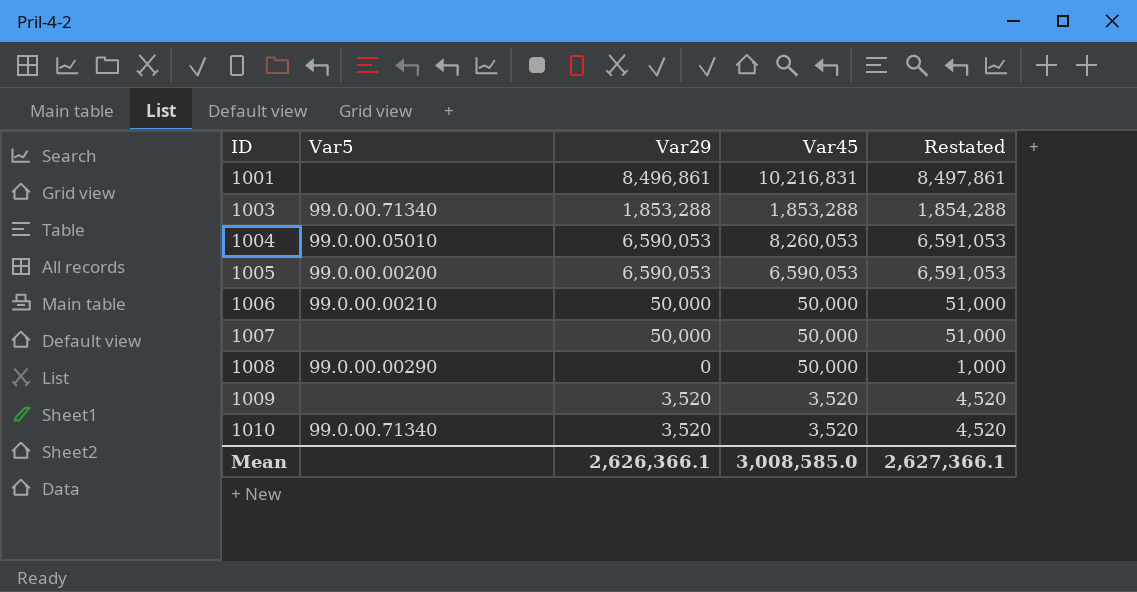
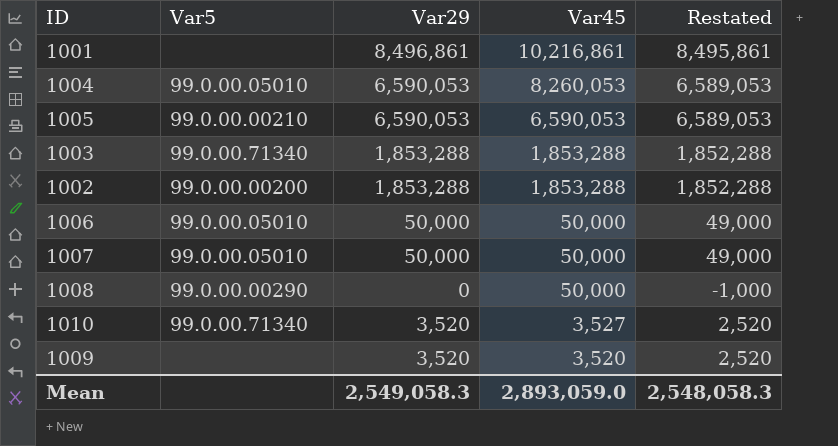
row order: ID ascending -> Var45 descending
column Restated | formula: [Var29] + 1000 -> [Var29] - 1000
1001 | Var45: 10,216,831 -> 10,216,861
1005 | Var5: 99.0.00.00200 -> 99.0.00.00210
row 1002: none -> 99.0.00.00200 | 1,853,288 | 1,853,288 | 1,852,288
1006 | Var5: 99.0.00.00210 -> 99.0.00.05010
1007 | Var5: none -> 99.0.00.05010
1010 | Var45: 3,520 -> 3,527
Mean | Var29: 2,626,366.1 -> 2,549,058.3
Mean | Var45: 3,008,585.0 -> 2,893,059.0
Mean | Restated: 2,627,366.1 -> 2,548,058.3

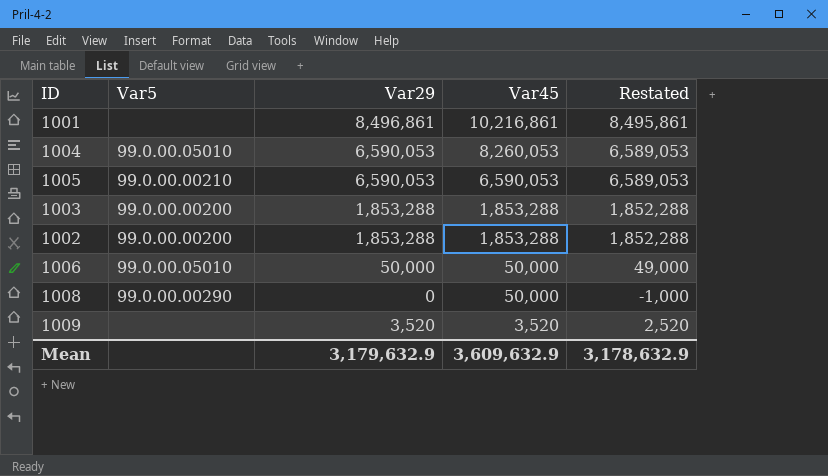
row 1007: 99.0.00.05010 | 50,000 | 50,000 | 49,000 -> none
row 1010: 99.0.00.71340 | 3,520 | 3,527 | 2,520 -> none
1003 | Var5: 99.0.00.71340 -> 99.0.00.00200
Mean | Var29: 2,549,058.3 -> 3,179,632.9
Mean | Var45: 2,893,059.0 -> 3,609,632.9
Mean | Restated: 2,548,058.3 -> 3,178,632.9

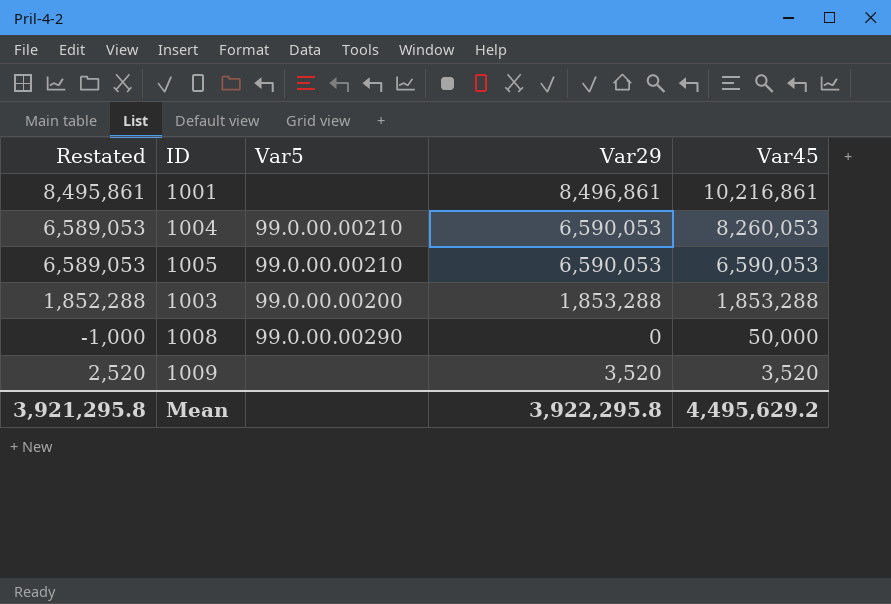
column Restated | position: 5 -> 1
row 1002: 99.0.00.00200 | 1,853,288 | 1,853,288 | 1,852,288 -> none
row 1006: 99.0.00.05010 | 50,000 | 50,000 | 49,000 -> none
1004 | Var5: 99.0.00.05010 -> 99.0.00.00210
Mean | Restated: 3,178,632.9 -> 3,921,295.8
Mean | Var29: 3,179,632.9 -> 3,922,295.8
Mean | Var45: 3,609,632.9 -> 4,495,629.2

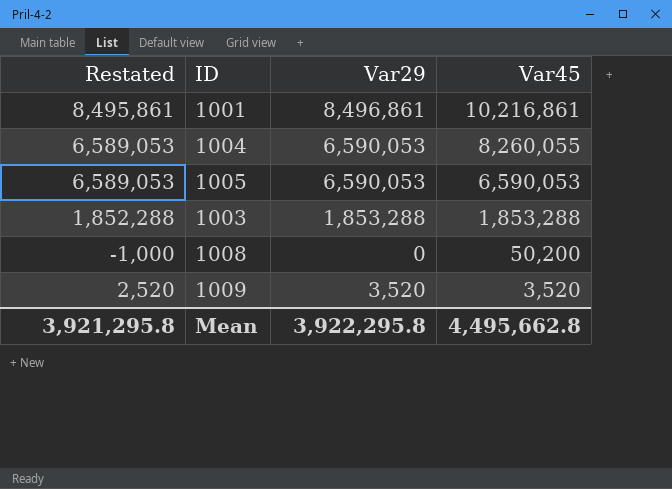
column Var5 | position: 3 -> none
1004 | Var45: 8,260,053 -> 8,260,055
1008 | Var45: 50,000 -> 50,200
Mean | Var45: 4,495,629.2 -> 4,495,662.8

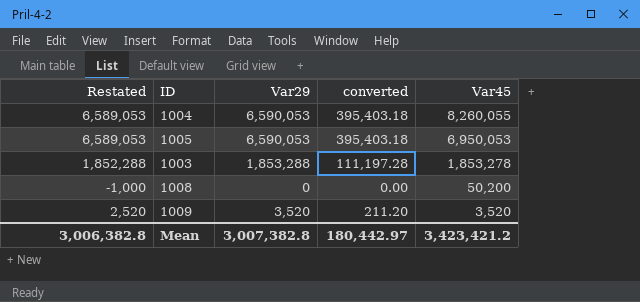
column converted | formula: none -> [Var29] * 0.06
row 1001: 8,495,861 | 8,496,861 | 10,216,861 -> none
1005 | Var45: 6,590,053 -> 6,950,053
1003 | Var45: 1,853,288 -> 1,853,278
Mean | Restated: 3,921,295.8 -> 3,006,382.8
Mean | Var29: 3,922,295.8 -> 3,007,382.8
Mean | Var45: 4,495,662.8 -> 3,423,421.2

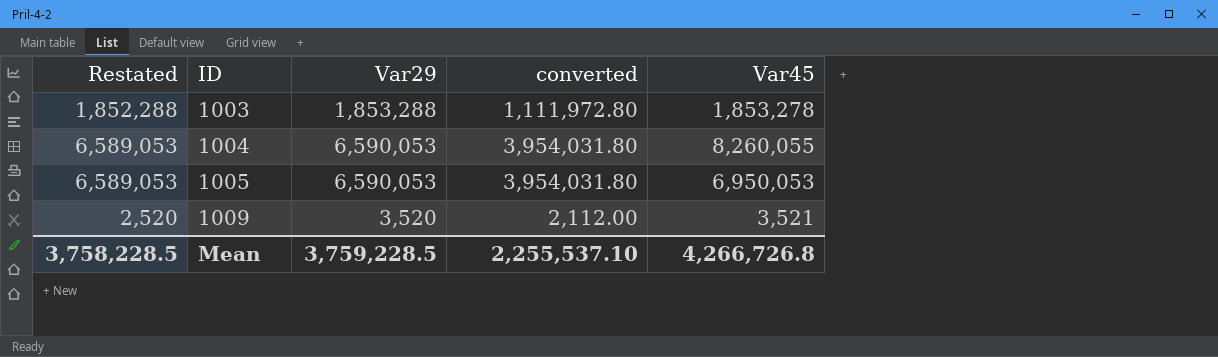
row order: Var45 descending -> ID ascending
column converted | formula: [Var29] * 0.06 -> [Var29] * 0.6
row 1008: -1,000 | 0 | 0.00 | 50,200 -> none
1009 | Var45: 3,520 -> 3,521
Mean | Restated: 3,006,382.8 -> 3,758,228.5
Mean | Var29: 3,007,382.8 -> 3,759,228.5
Mean | converted: 180,442.97 -> 2,255,537.10
Mean | Var45: 3,423,421.2 -> 4,266,726.8

